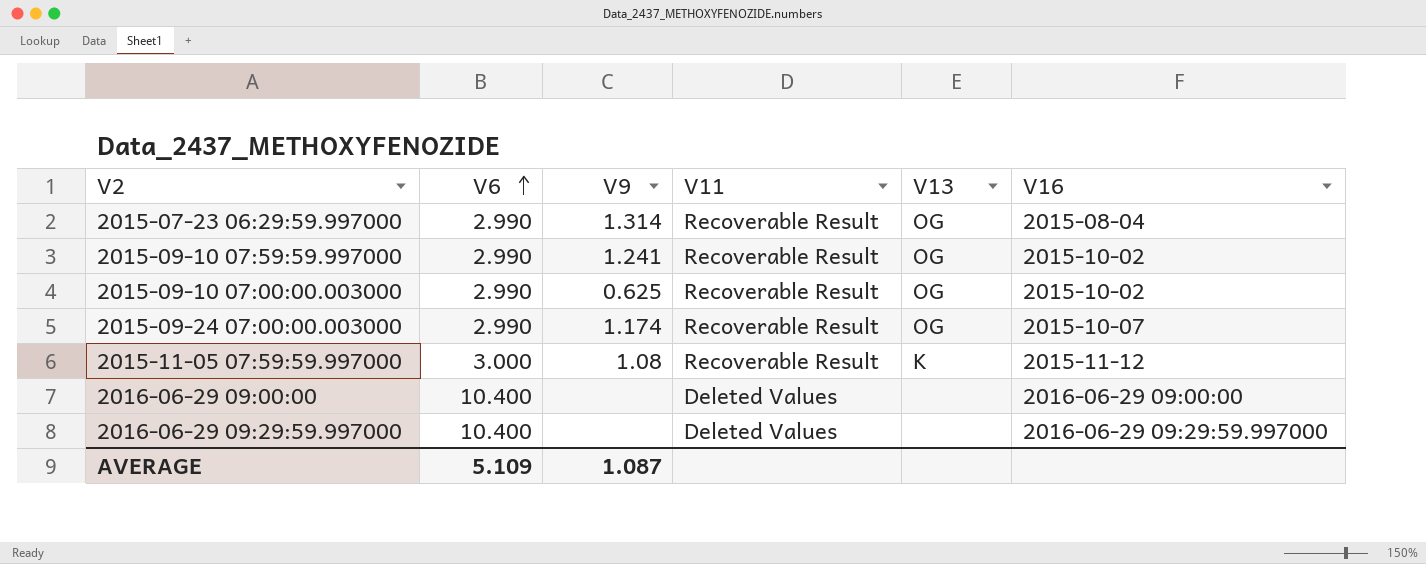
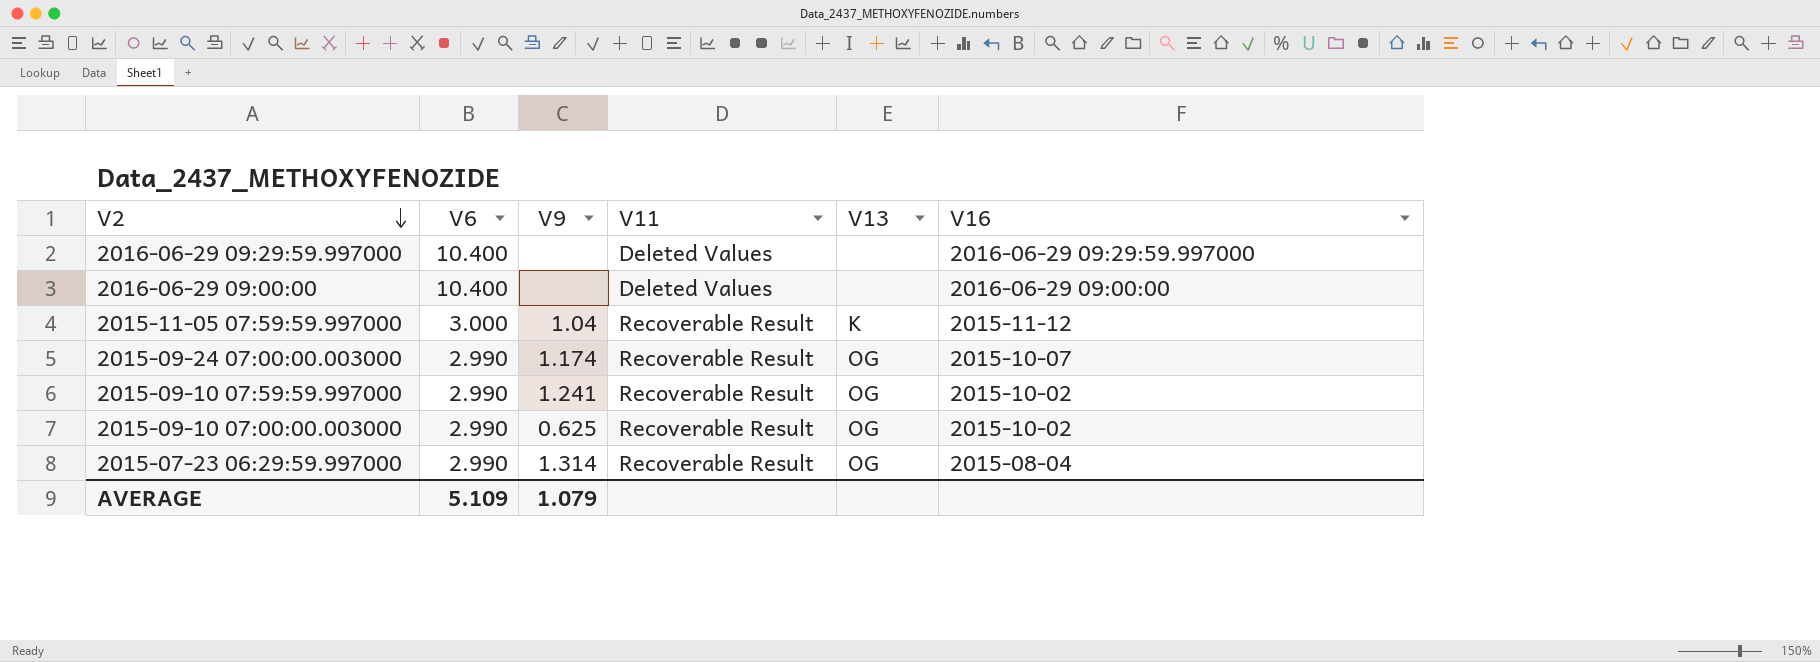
row order: V6 ascending -> V2 descending
2015-11-05 07:59:59.997000 | V9: 1.08 -> 1.04
AVERAGE | V9: 1.087 -> 1.079

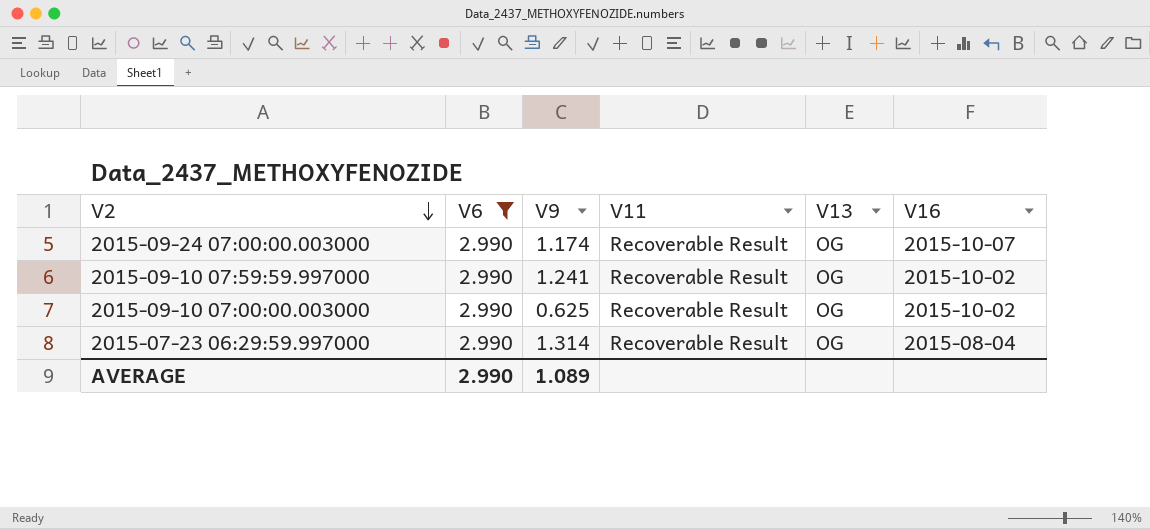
filter: none -> V6 = 2.990
AVERAGE | V6: 5.109 -> 2.990
AVERAGE | V9: 1.079 -> 1.089

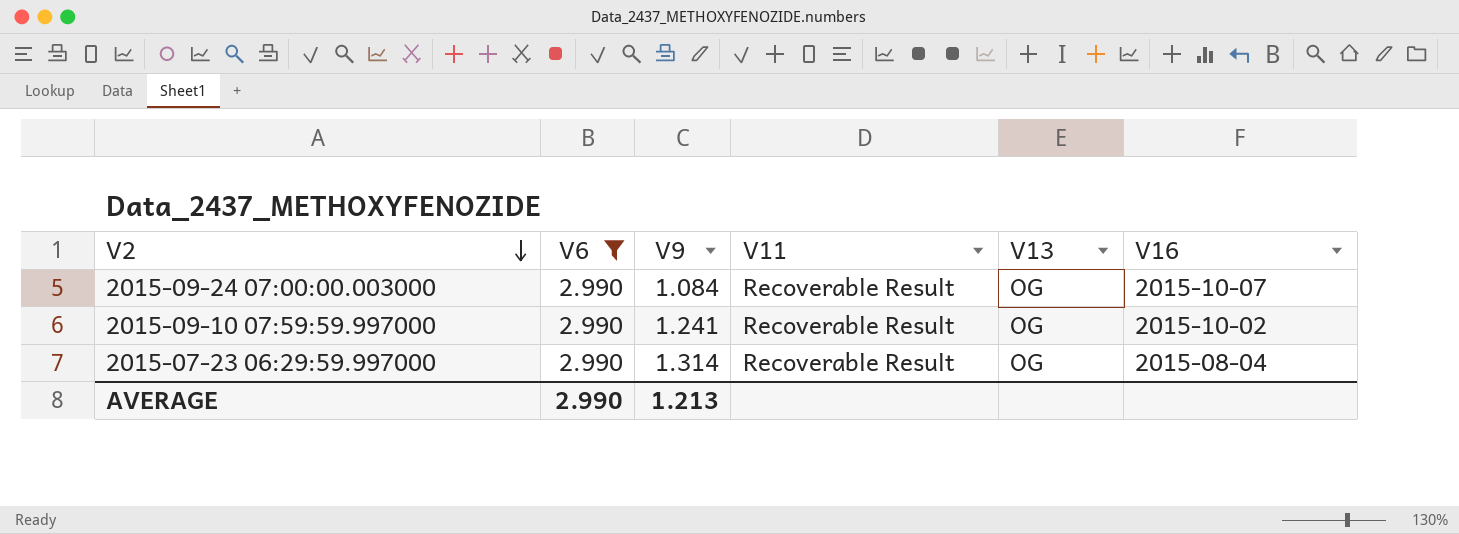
row 2015-09-10 07:00:00.003000: 2.990 | 0.625 | Recoverable Result | OG | 2015-10-02 -> none
2015-09-24 07:00:00.003000 | V9: 1.174 -> 1.084
AVERAGE | V9: 1.089 -> 1.213

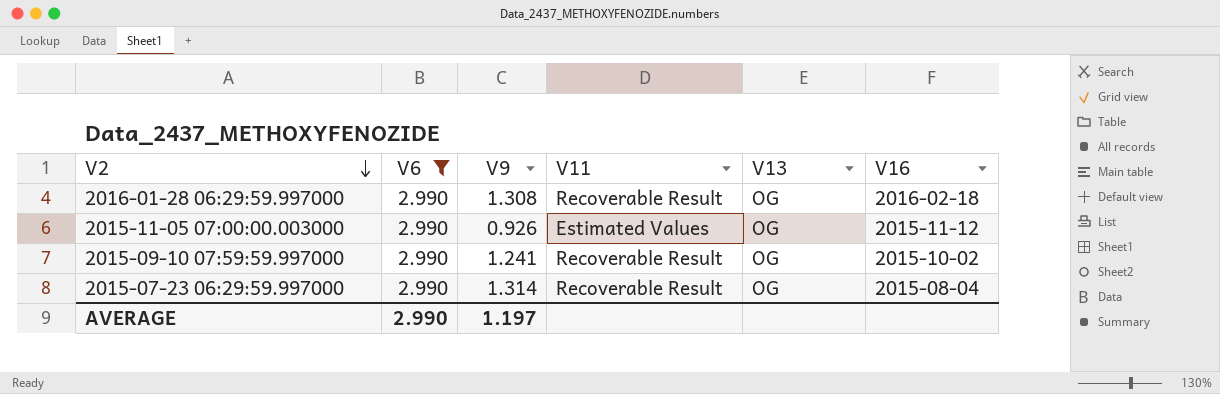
row 2015-09-24 07:00:00.003000: 2.990 | 1.084 | Recoverable Result | OG | 2015-10-07 -> none
row 2016-01-28 06:29:59.997000: none -> 2.990 | 1.308 | Recoverable Result | OG | 2016-02-18
row 2015-11-05 07:00:00.003000: none -> 2.990 | 0.926 | Estimated Values | OG | 2015-11-12
AVERAGE | V9: 1.213 -> 1.197

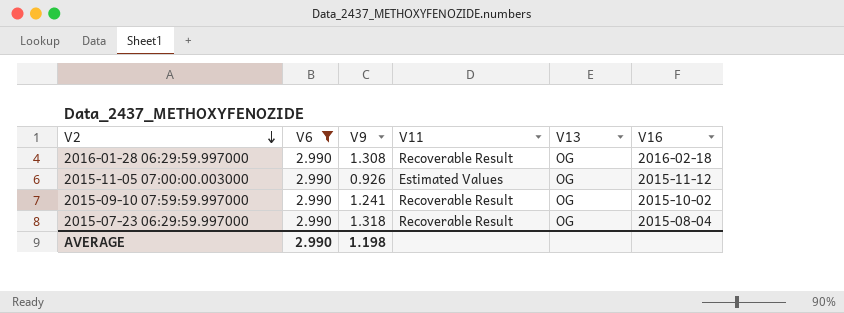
2015-07-23 06:29:59.997000 | V9: 1.314 -> 1.318
AVERAGE | V9: 1.197 -> 1.198

